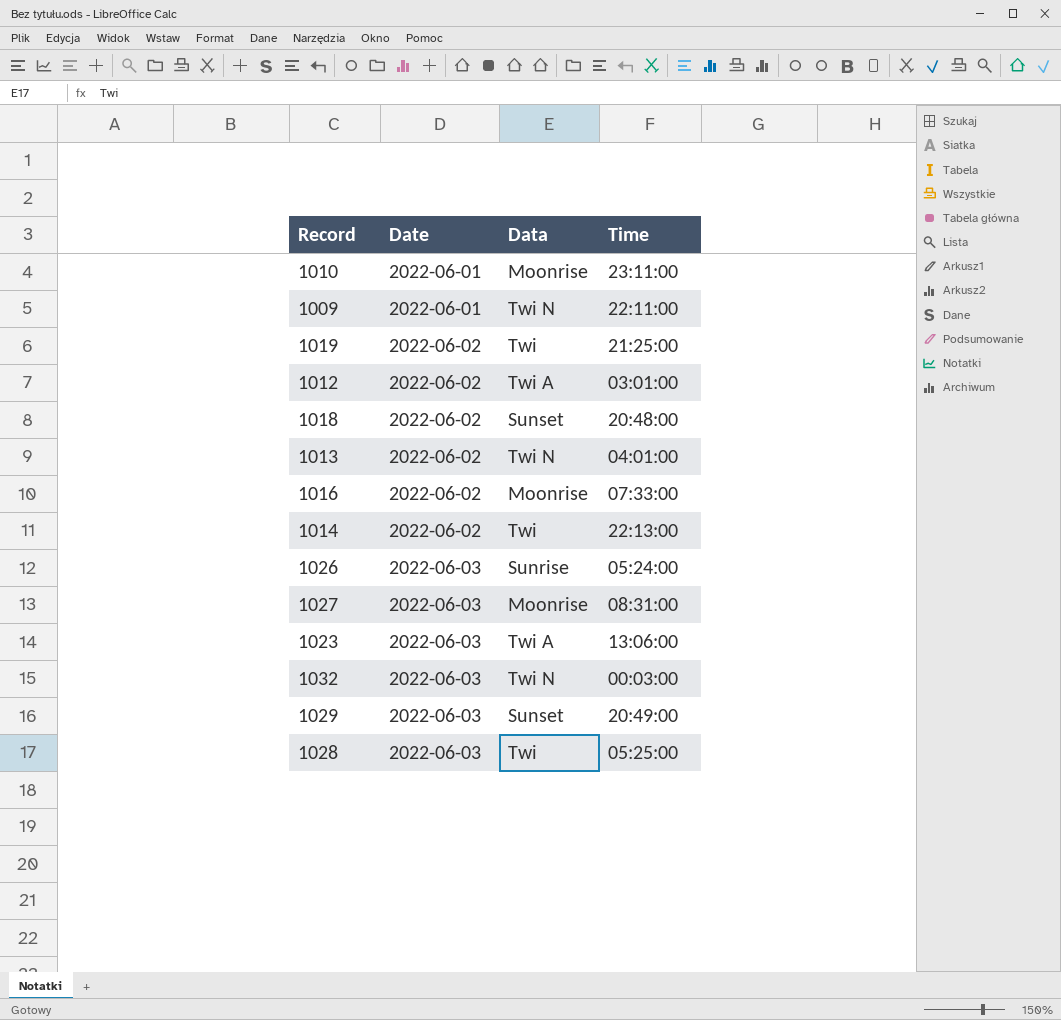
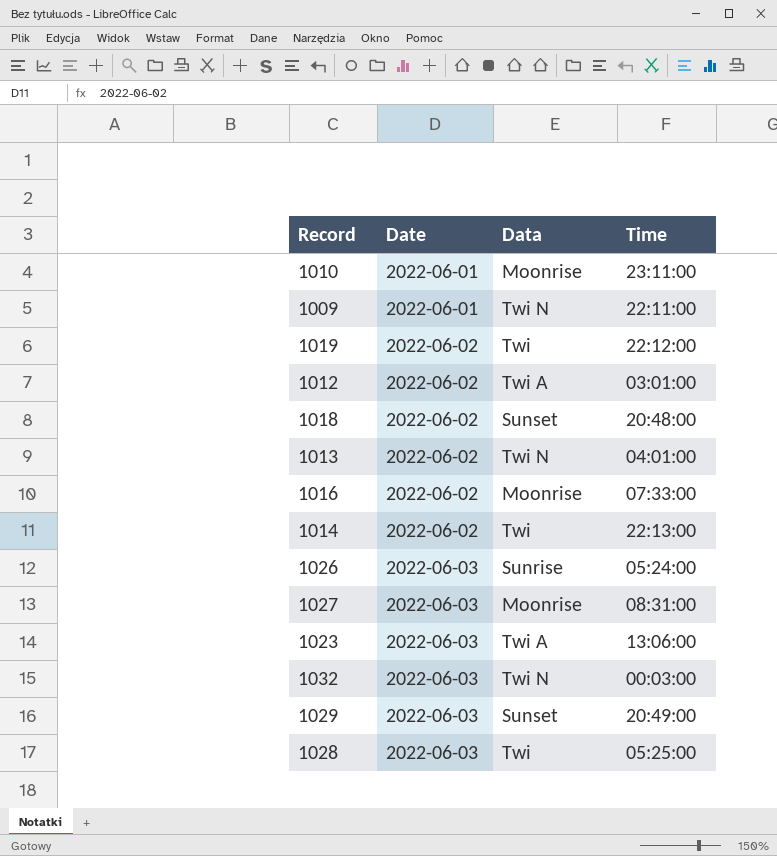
1019 | Time: 21:25:00 -> 22:12:00

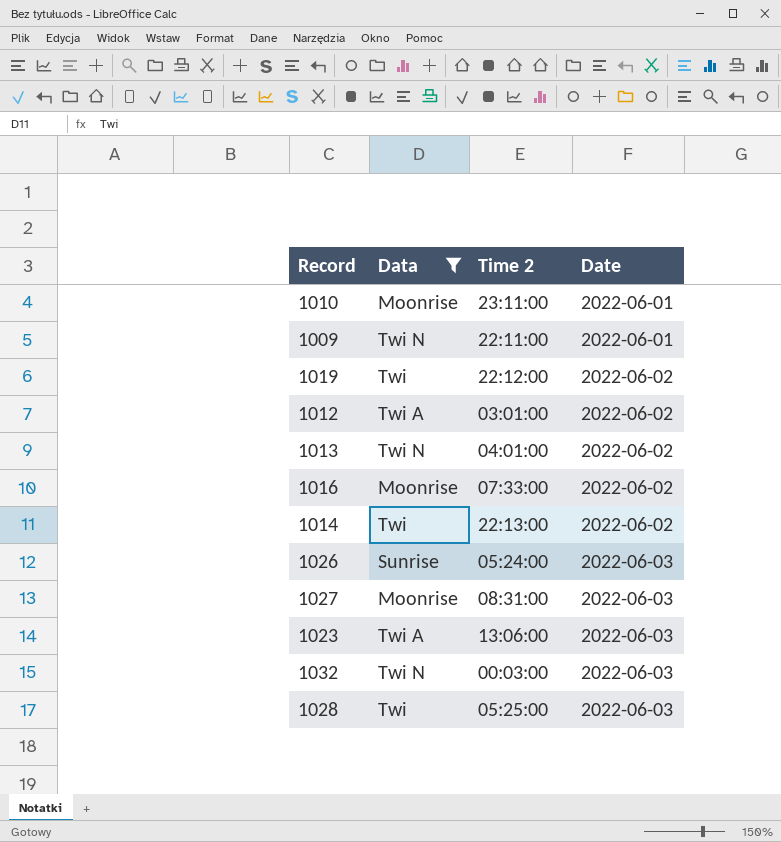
filter: none -> Data != Sunset
column name: Time -> Time 2
column Date | position: 2 -> 4

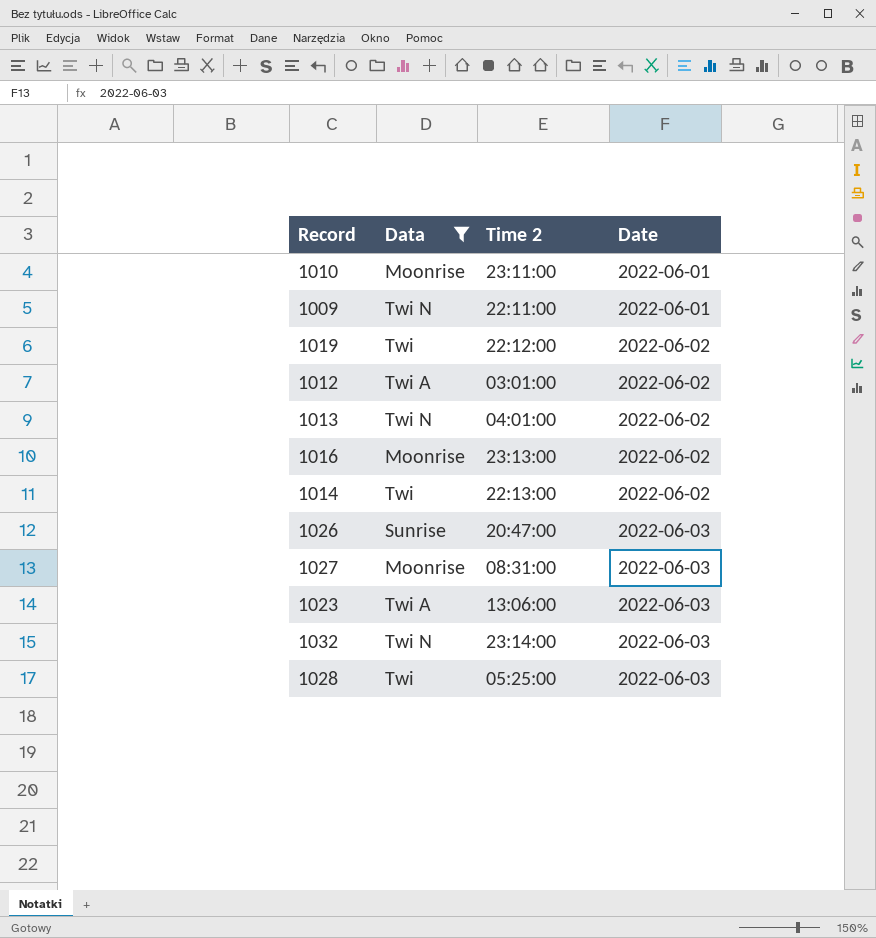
1016 | Time 2: 07:33:00 -> 23:13:00
1026 | Time 2: 05:24:00 -> 20:47:00
1032 | Time 2: 00:03:00 -> 23:14:00

